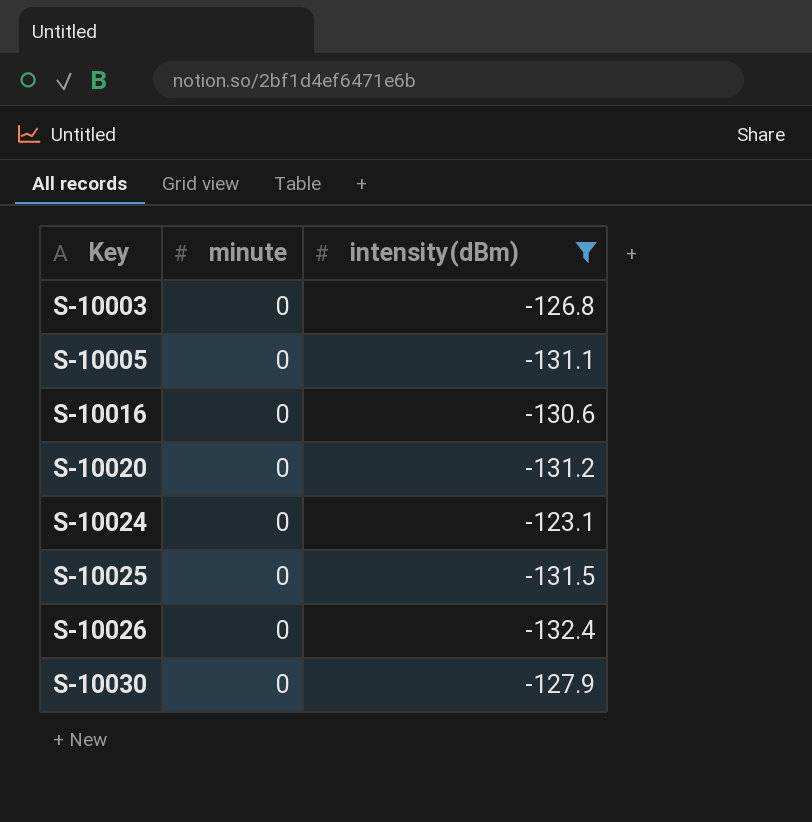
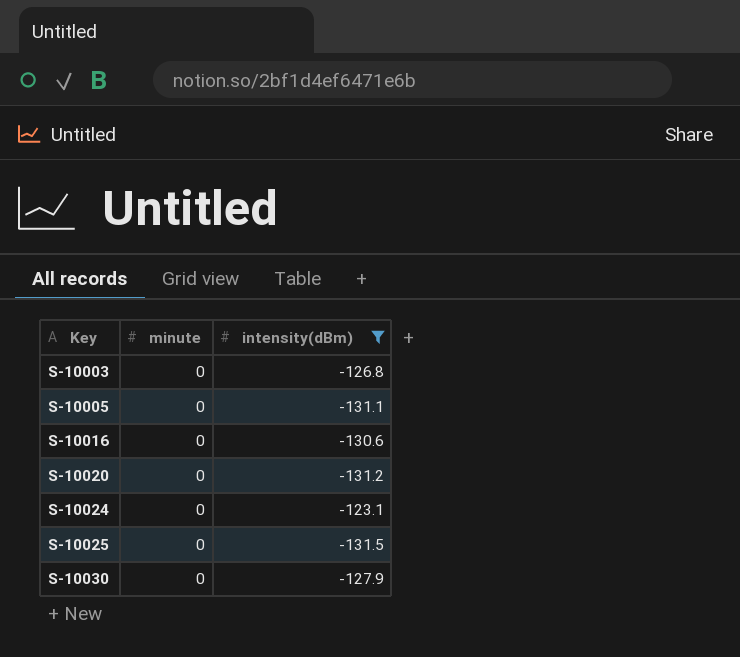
row S-10026: 0 | -132.4 -> none

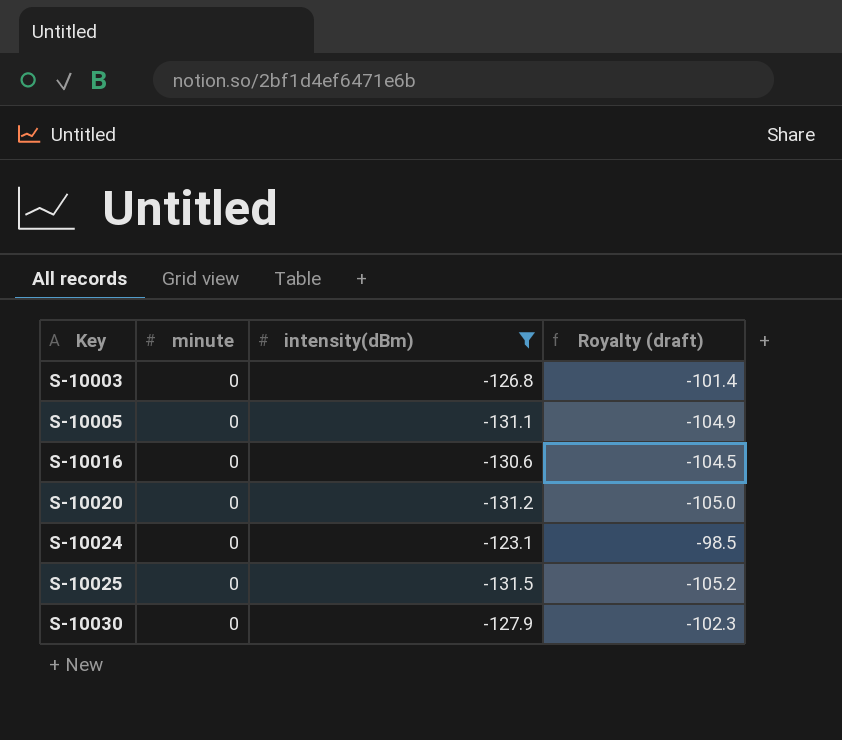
column Royalty (draft) | formula: none -> [intensity(dBm)] * 0.8

